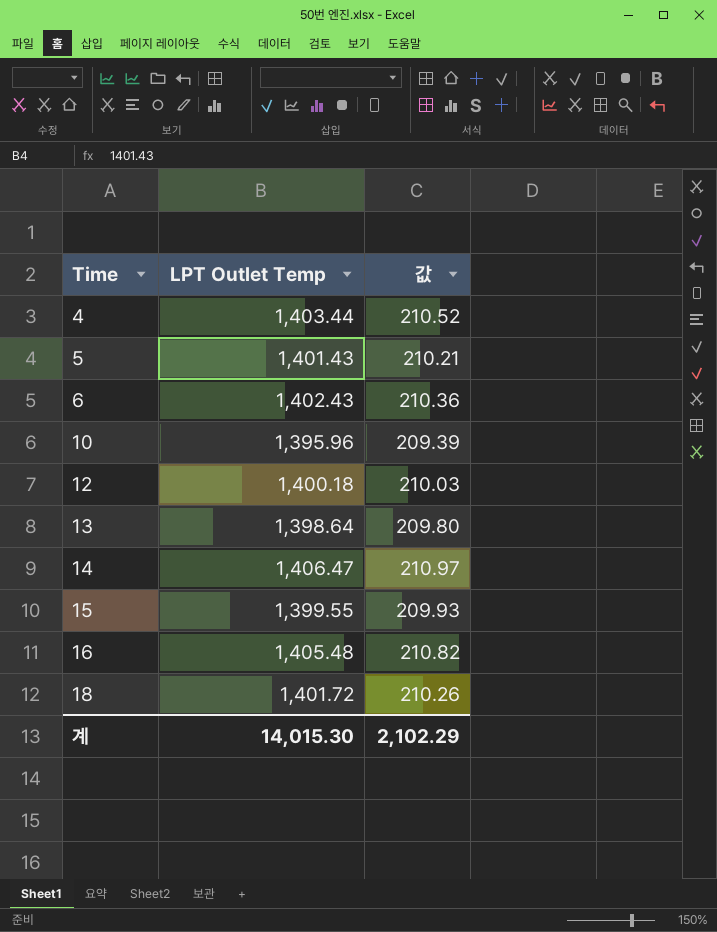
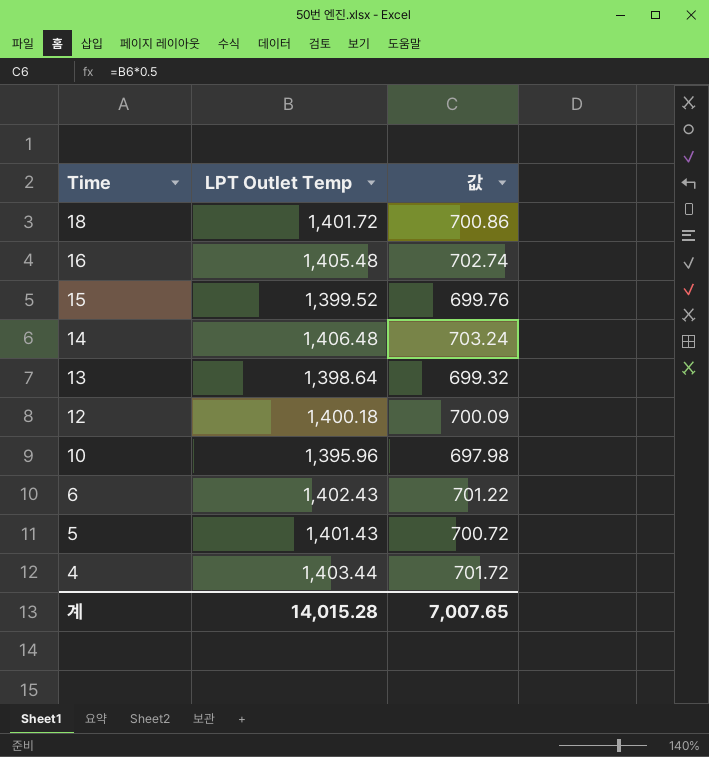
row order: Time ascending -> Time descending
column 값 | formula: [LPT Outlet Temp] * 0.15 -> [LPT Outlet Temp] * 0.5
15 | LPT Outlet Temp: 1,399.55 -> 1,399.52
14 | LPT Outlet Temp: 1,406.47 -> 1,406.48
계 | LPT Outlet Temp: 14,015.30 -> 14,015.28
계 | 값: 2,102.29 -> 7,007.65

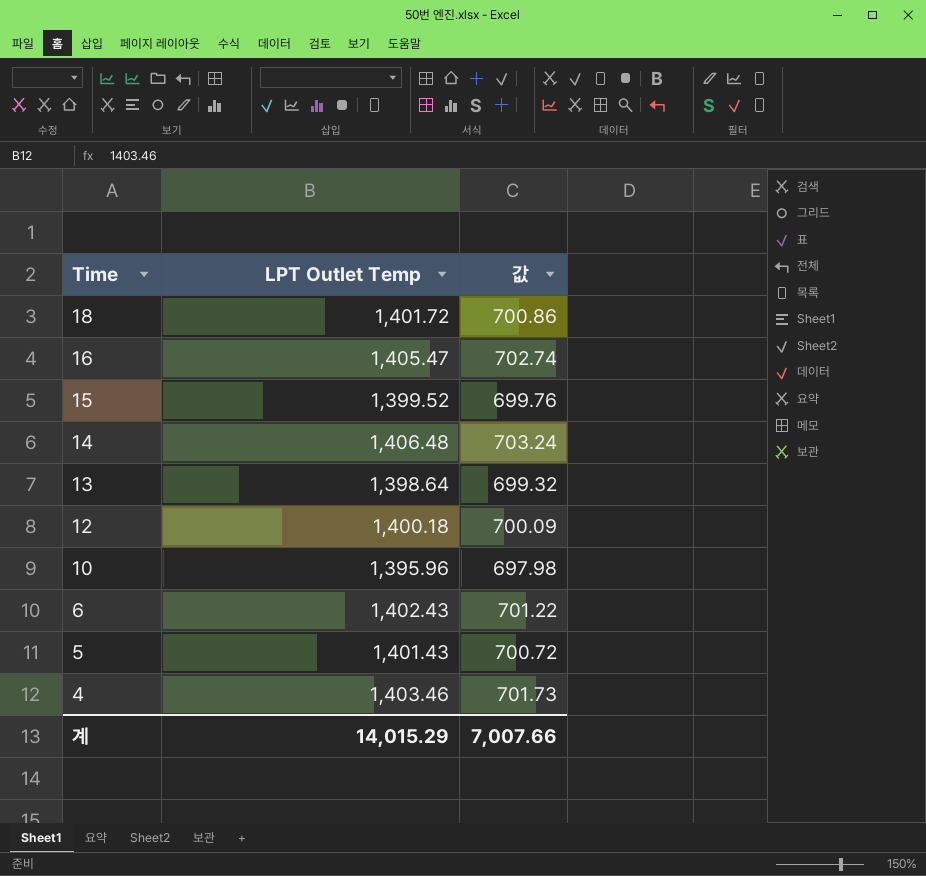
16 | LPT Outlet Temp: 1,405.48 -> 1,405.47
4 | LPT Outlet Temp: 1,403.44 -> 1,403.46
4 | 값: 701.72 -> 701.73
계 | LPT Outlet Temp: 14,015.28 -> 14,015.29
계 | 값: 7,007.65 -> 7,007.66

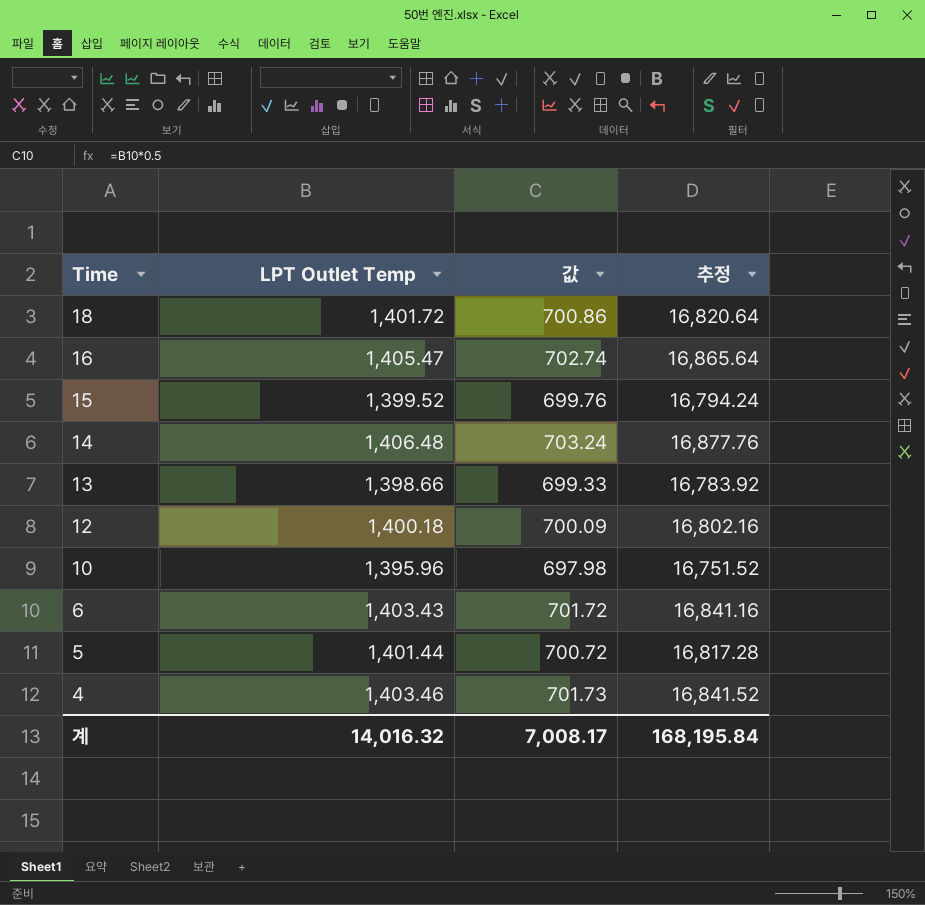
column 추정 | formula: none -> [LPT Outlet Temp] * 12
13 | LPT Outlet Temp: 1,398.64 -> 1,398.66
13 | 값: 699.32 -> 699.33
6 | LPT Outlet Temp: 1,402.43 -> 1,403.43
6 | 값: 701.22 -> 701.72
5 | LPT Outlet Temp: 1,401.43 -> 1,401.44
계 | LPT Outlet Temp: 14,015.29 -> 14,016.32
계 | 값: 7,007.66 -> 7,008.17

